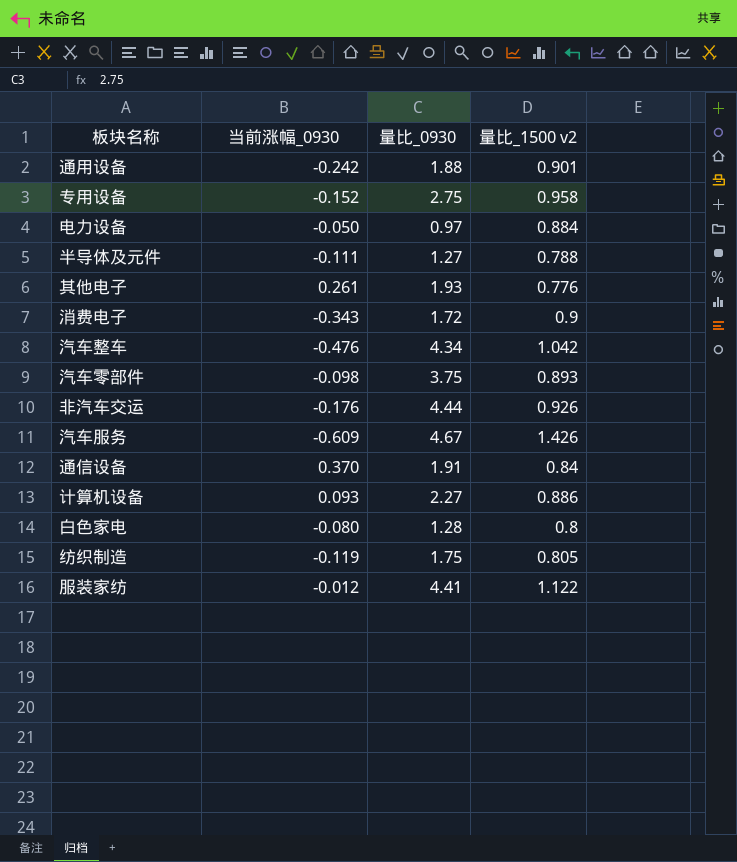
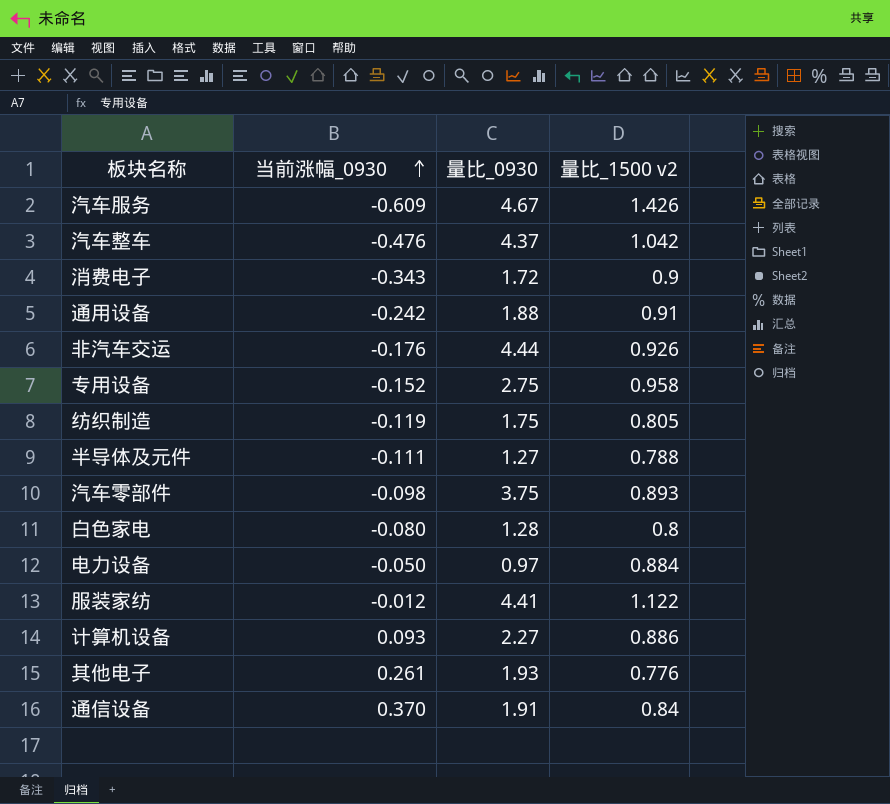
row order: none -> 当前涨幅_0930 ascending
汽车整车 | 量比_0930: 4.34 -> 4.37
通用设备 | 量比_1500 v2: 0.901 -> 0.91

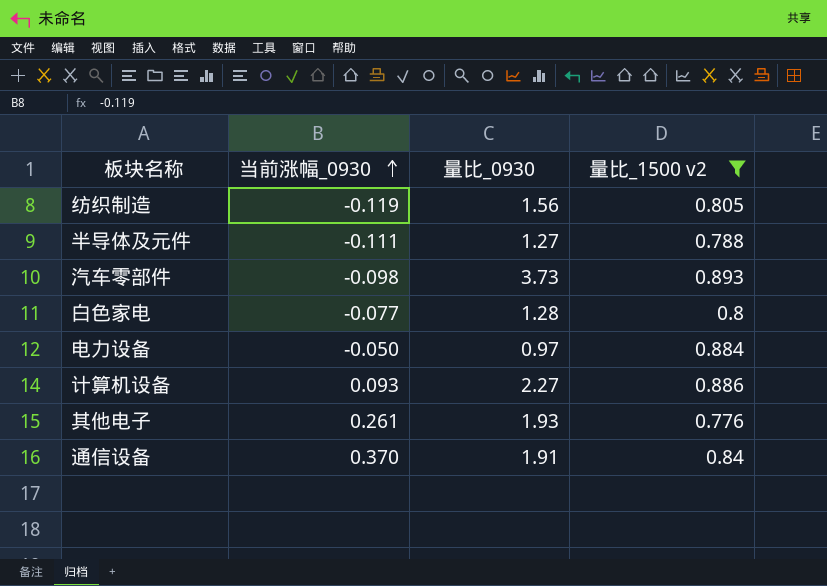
filter: none -> 量比_1500 v2 <= 0.893
纺织制造 | 量比_0930: 1.75 -> 1.56
汽车零部件 | 量比_0930: 3.75 -> 3.73
白色家电 | 当前涨幅_0930: -0.080 -> -0.077

